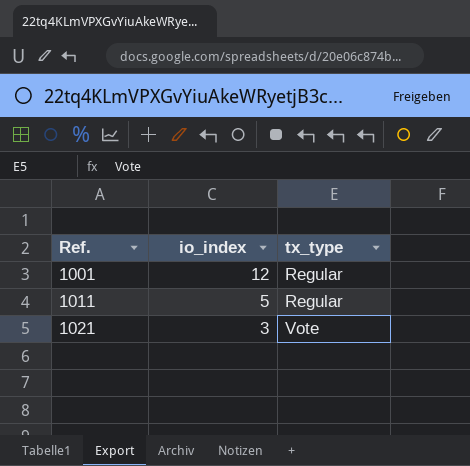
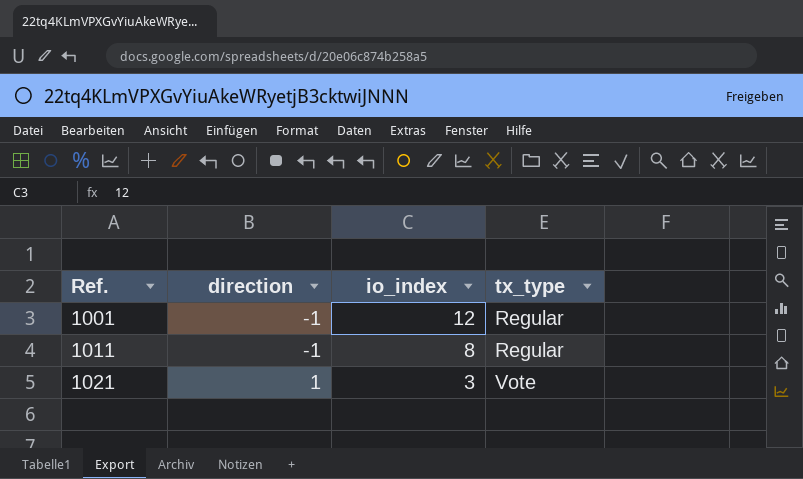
column direction | position: none -> 2
1011 | io_index: 5 -> 8

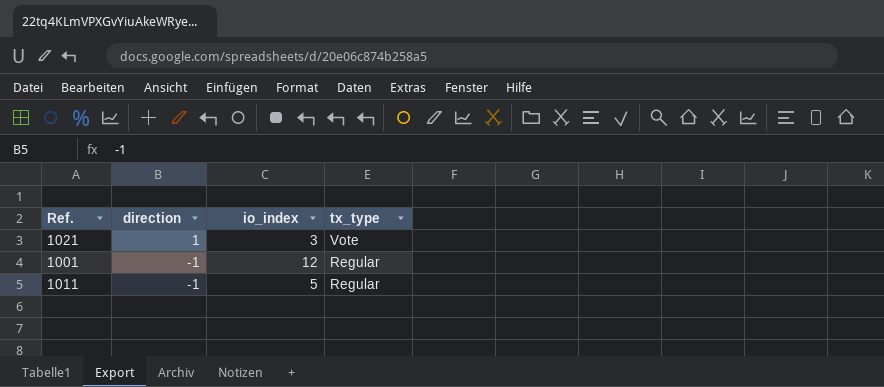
row order: Ref. ascending -> direction descending
1011 | io_index: 8 -> 5

